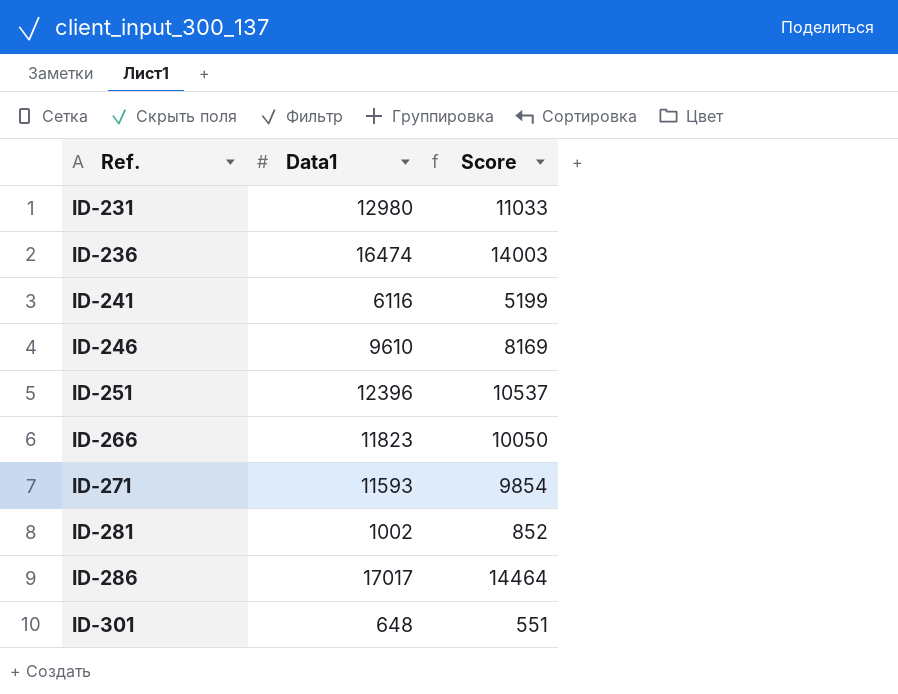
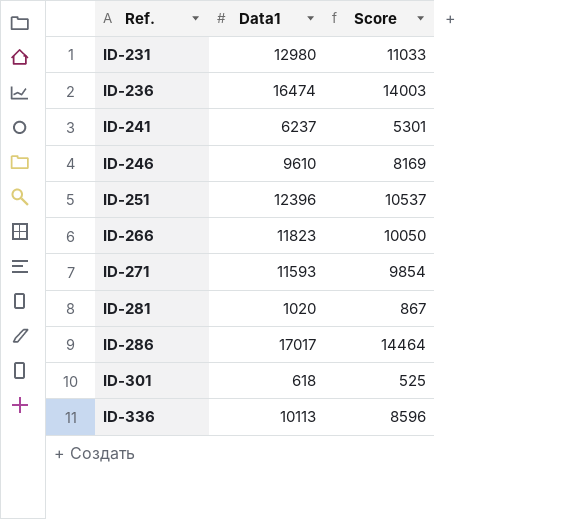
ID-241 | Data1: 6116 -> 6237
ID-241 | Score: 5199 -> 5301
ID-281 | Data1: 1002 -> 1020
ID-281 | Score: 852 -> 867
ID-301 | Data1: 648 -> 618
ID-301 | Score: 551 -> 525
row ID-336: none -> 10113 | 8596

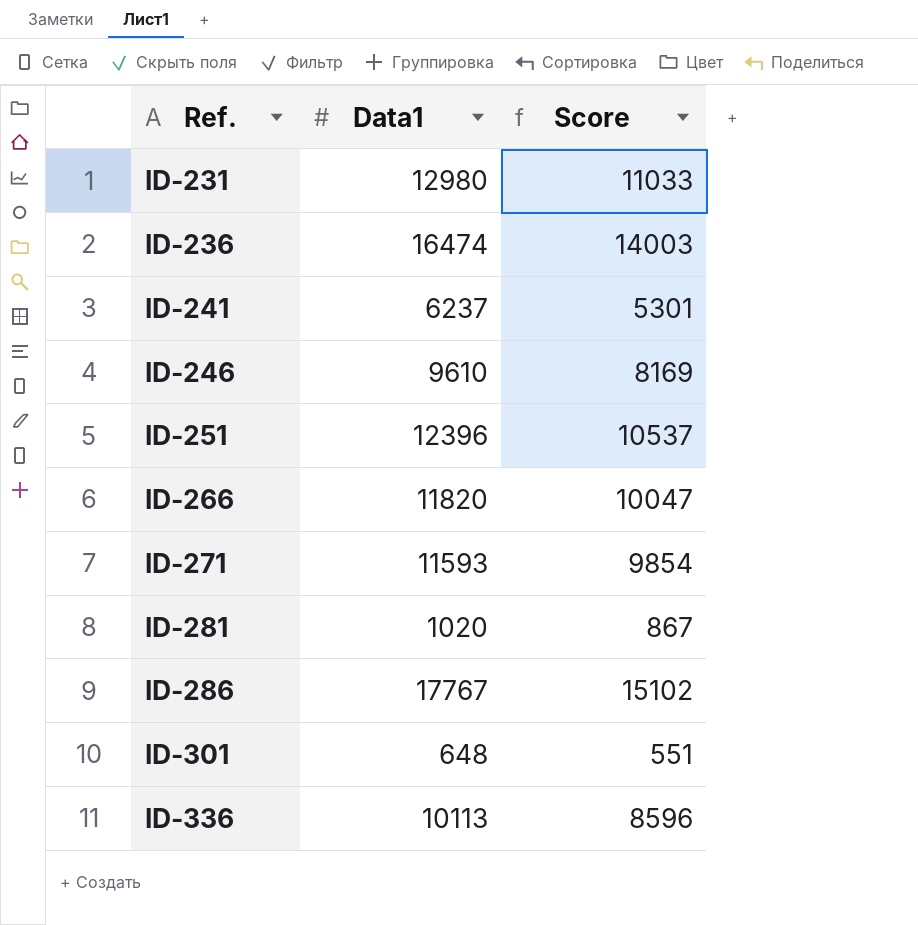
ID-266 | Data1: 11823 -> 11820
ID-266 | Score: 10050 -> 10047
ID-286 | Data1: 17017 -> 17767
ID-286 | Score: 14464 -> 15102
ID-301 | Data1: 618 -> 648
ID-301 | Score: 525 -> 551

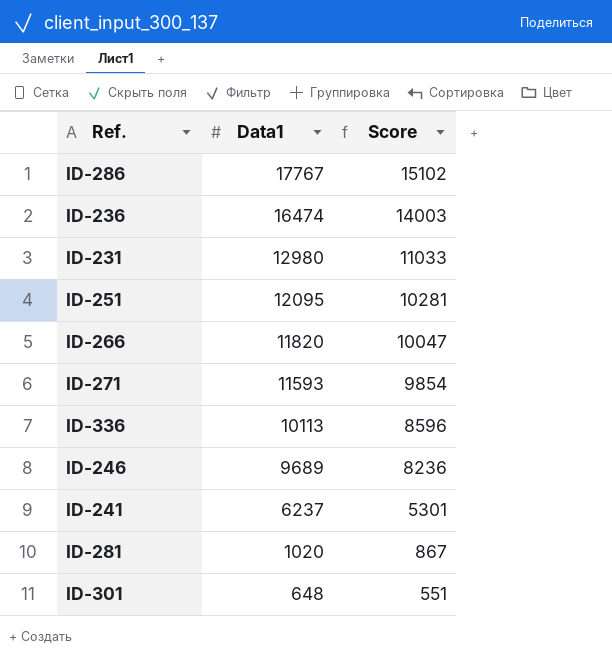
row order: Ref. ascending -> Data1 descending
ID-251 | Data1: 12396 -> 12095
ID-251 | Score: 10537 -> 10281
ID-246 | Data1: 9610 -> 9689
ID-246 | Score: 8169 -> 8236

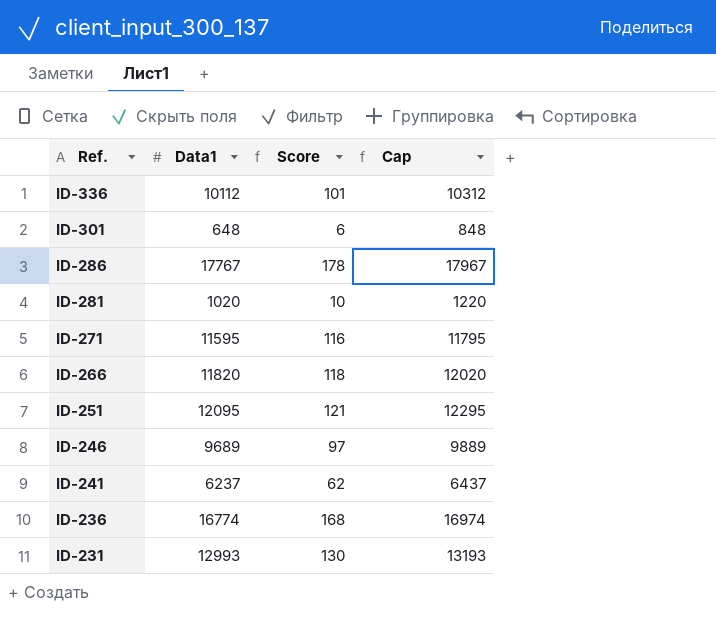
row order: Data1 descending -> Ref. descending
column Score | formula: [Data1] * 0.85 -> [Data1] * 0.01
column Cap | formula: none -> [Data1] + 200
ID-336 | Data1: 10113 -> 10112
ID-271 | Data1: 11593 -> 11595
ID-236 | Data1: 16474 -> 16774
ID-231 | Data1: 12980 -> 12993

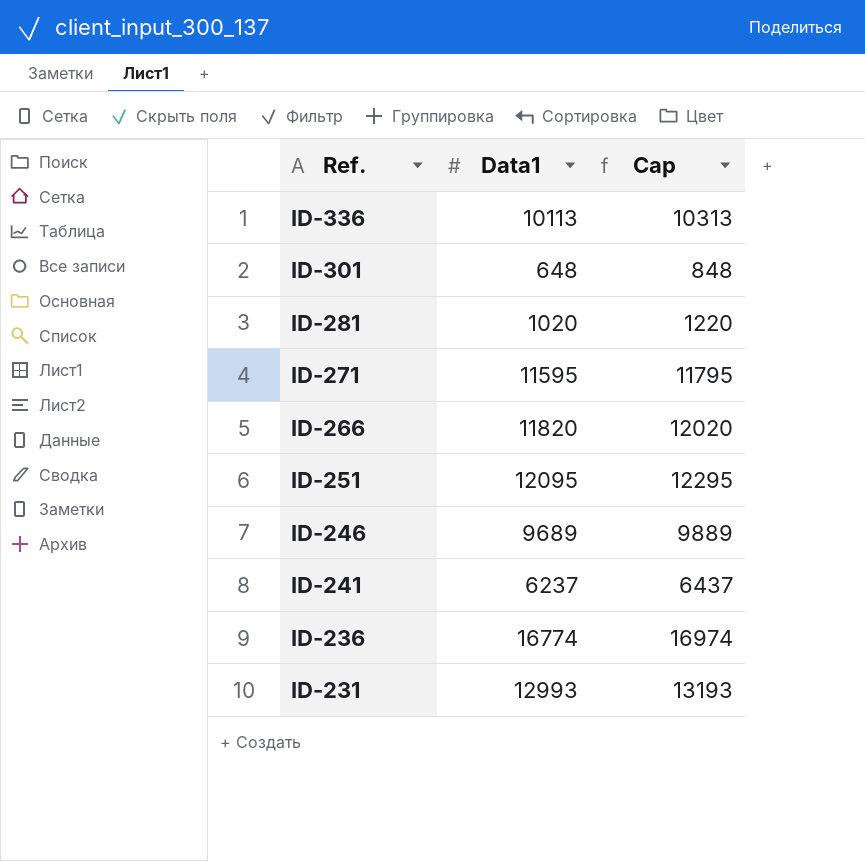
column Score | formula: [Data1] * 0.01 -> none
row ID-286: 17767 | 178 | 17967 -> none
ID-336 | Data1: 10112 -> 10113
ID-336 | Cap: 10312 -> 10313

